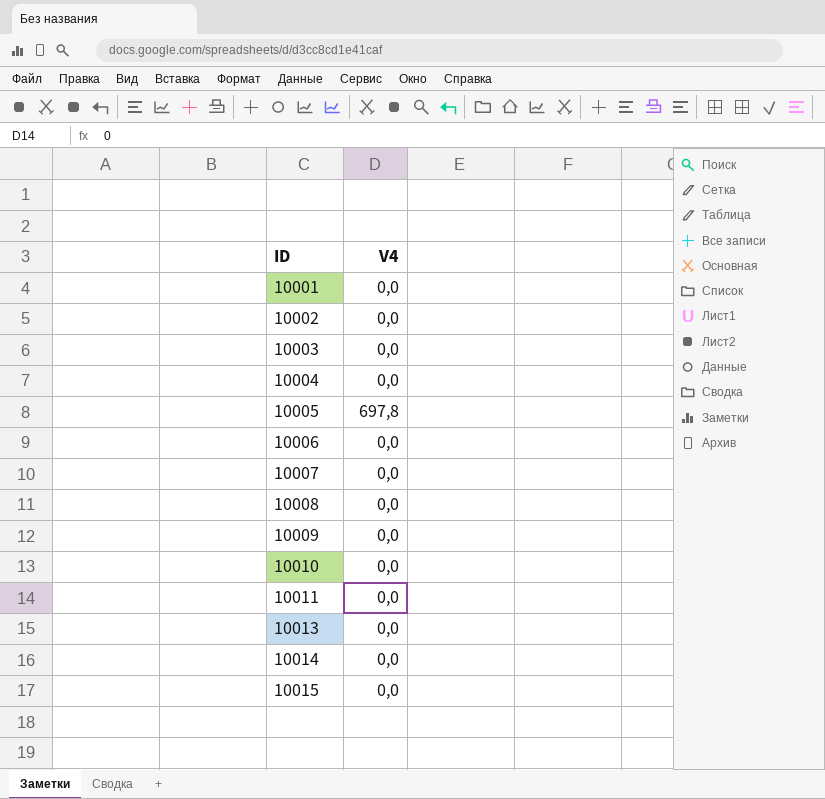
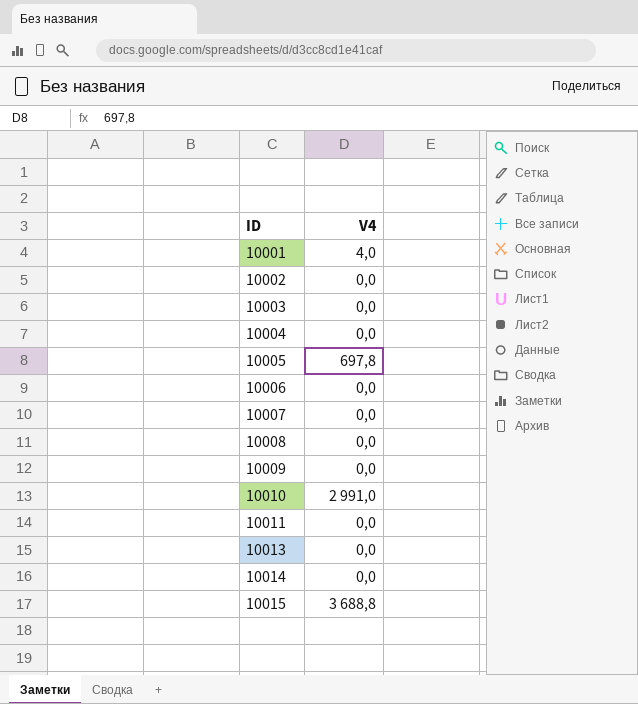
10001 | V4: 0,0 -> 4,0
10010 | V4: 0,0 -> 2 991,0
10015 | V4: 0,0 -> 3 688,8

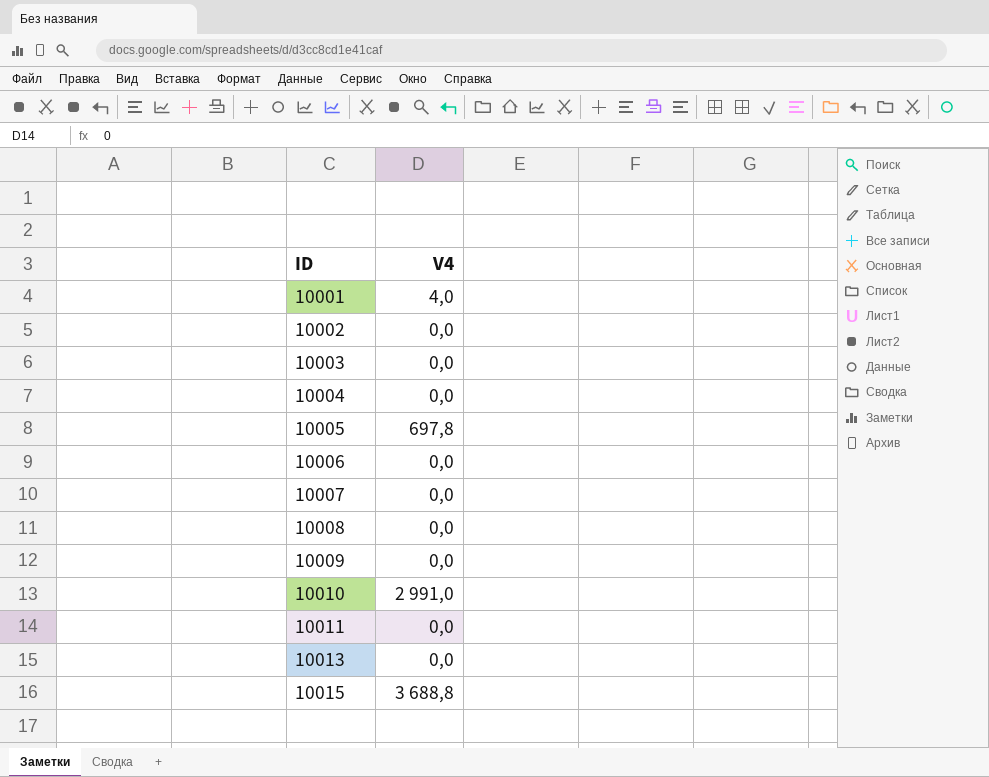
row 10014: 0,0 -> none

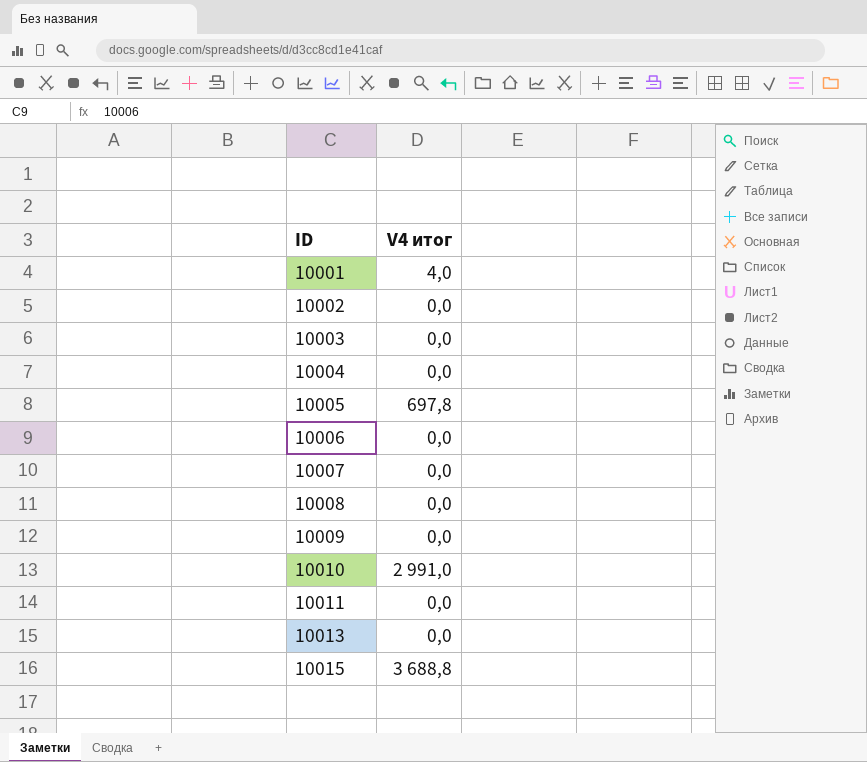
column name: V4 -> V4 итог

